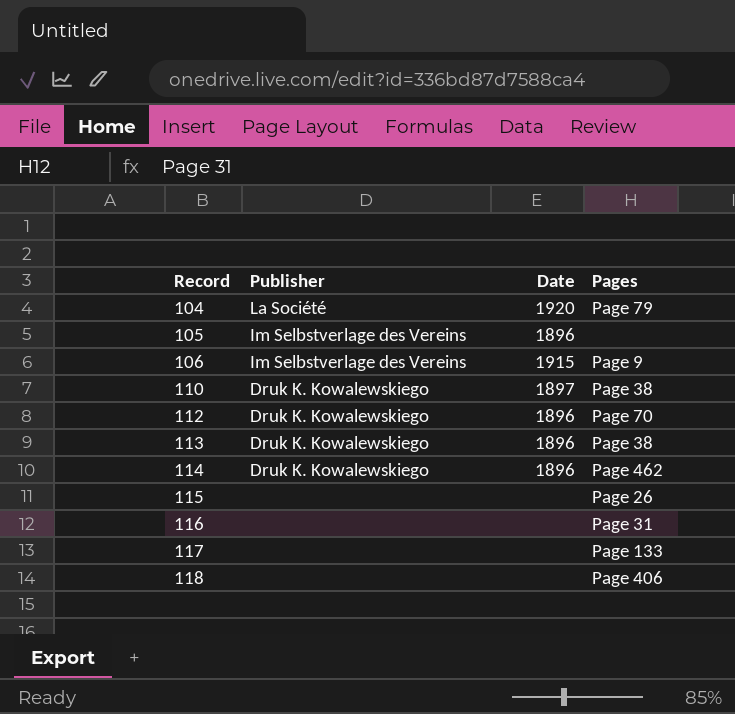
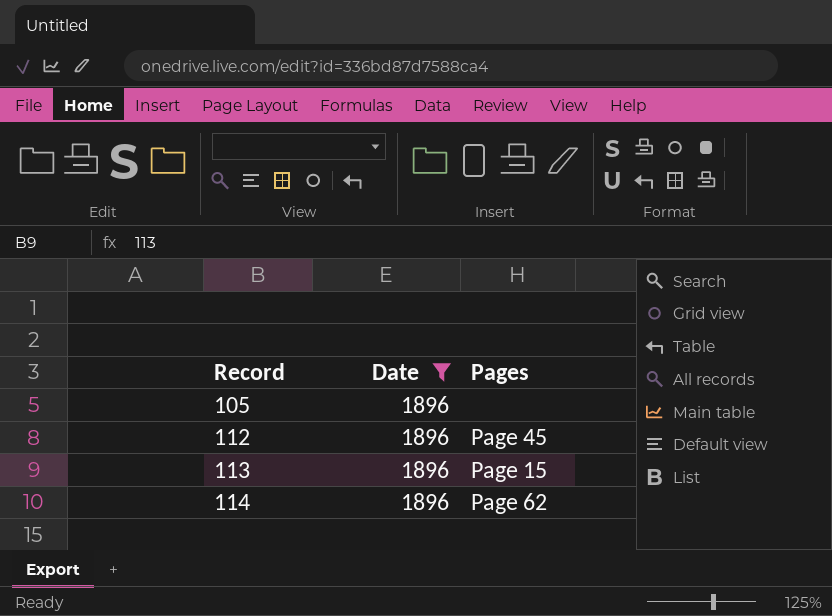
filter: none -> Date = 1896
column Publisher | position: 2 -> none
112 | Pages: Page 70 -> Page 45
113 | Pages: Page 38 -> Page 15
114 | Pages: Page 462 -> Page 62

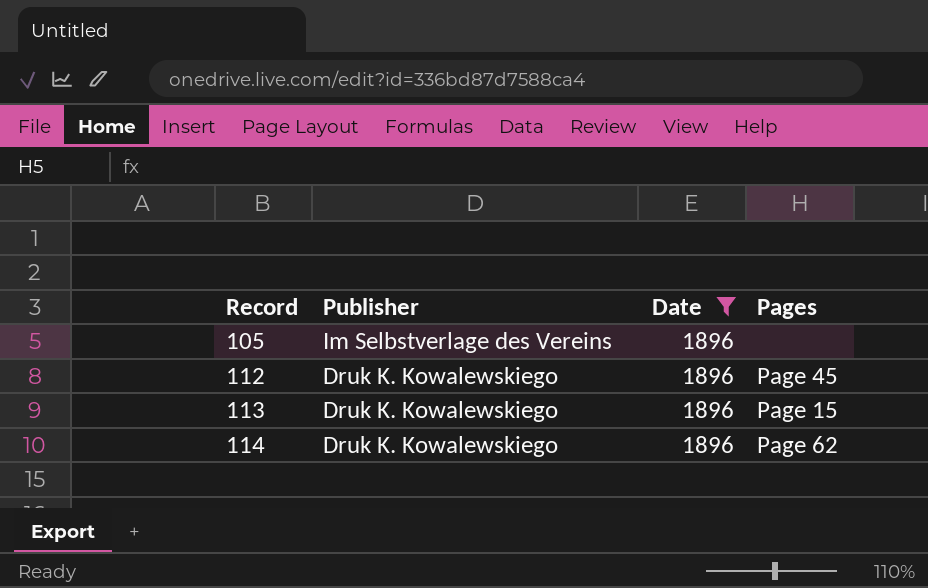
column Publisher | position: none -> 2

